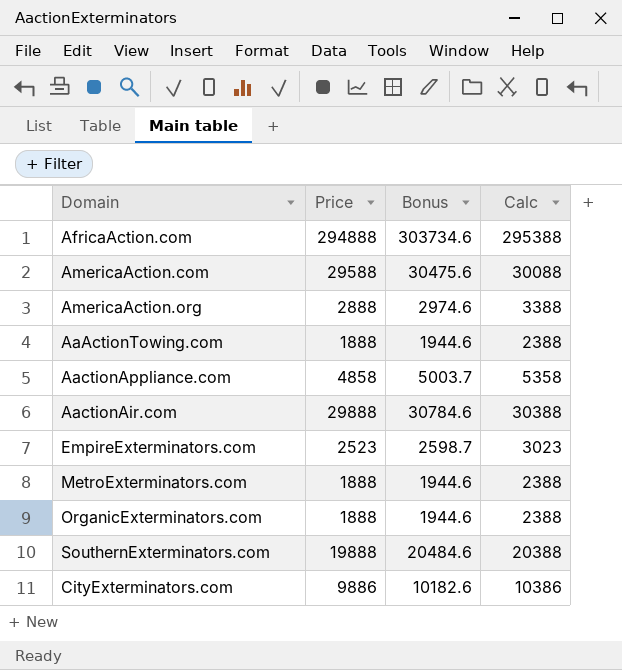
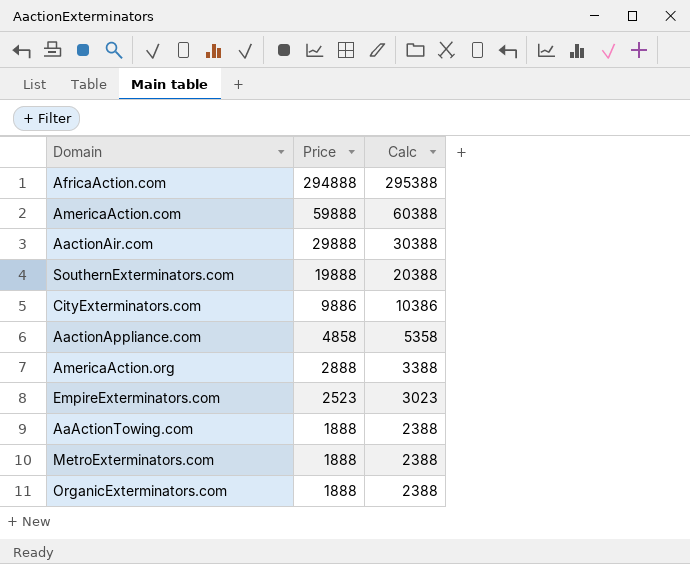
row order: none -> Price descending
column Bonus | formula: [Price] * 1.03 -> none
AmericaAction.com | Price: 29588 -> 59888
AmericaAction.com | Calc: 30088 -> 60388

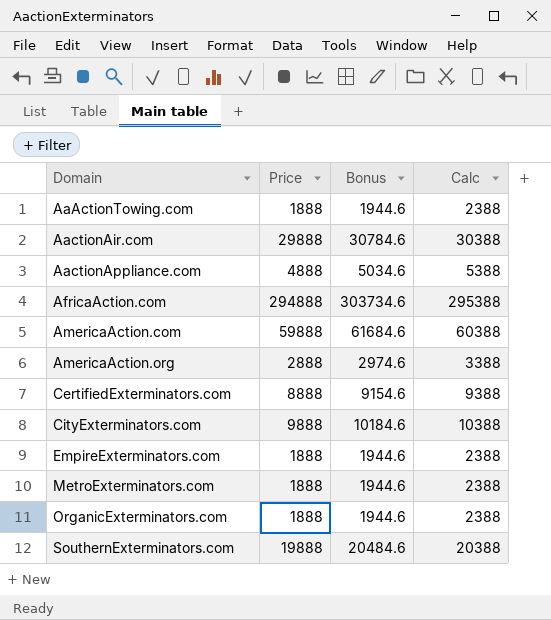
row order: Price descending -> Domain ascending
column Bonus | formula: none -> [Price] * 1.03
AactionAppliance.com | Price: 4858 -> 4888
AactionAppliance.com | Calc: 5358 -> 5388
row CertifiedExterminators.com: none -> 8888 | 9154.6 | 9388
CityExterminators.com | Price: 9886 -> 9888
CityExterminators.com | Calc: 10386 -> 10388
EmpireExterminators.com | Price: 2523 -> 1888
EmpireExterminators.com | Calc: 3023 -> 2388

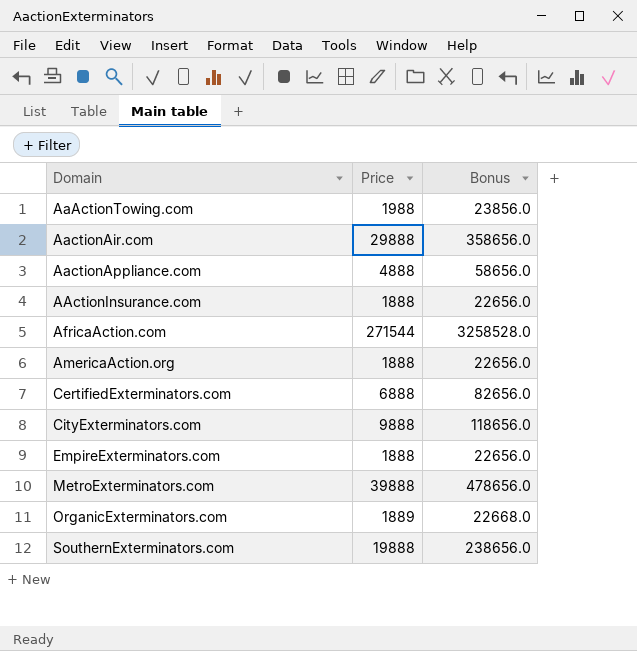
column Calc | formula: [Price] + 500 -> none
column Bonus | formula: [Price] * 1.03 -> [Price] * 12
row AmericaAction.com: 59888 | 61684.6 | 60388 -> none
AaActionTowing.com | Price: 1888 -> 1988
row AActionInsurance.com: none -> 1888 | 22656.0
AfricaAction.com | Price: 294888 -> 271544
AmericaAction.org | Price: 2888 -> 1888
CertifiedExterminators.com | Price: 8888 -> 6888
MetroExterminators.com | Price: 1888 -> 39888
OrganicExterminators.com | Price: 1888 -> 1889

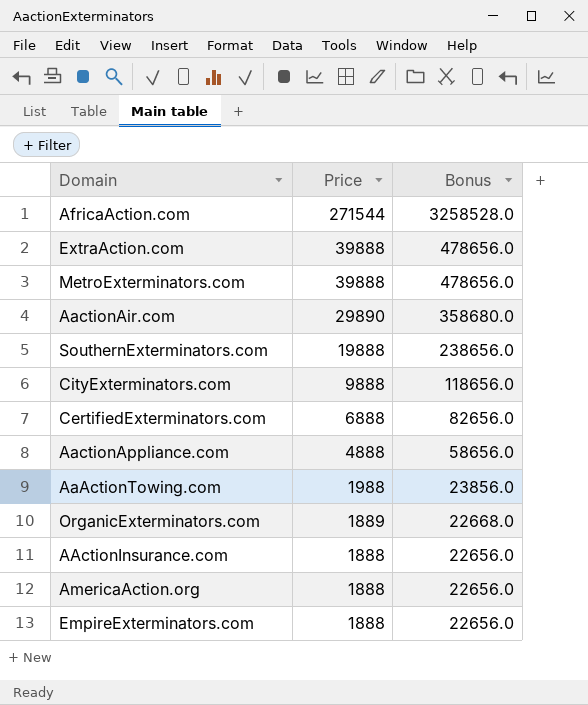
row order: Domain ascending -> Price descending
row ExtraAction.com: none -> 39888 | 478656.0
AactionAir.com | Price: 29888 -> 29890
AactionAir.com | Bonus: 358656.0 -> 358680.0

